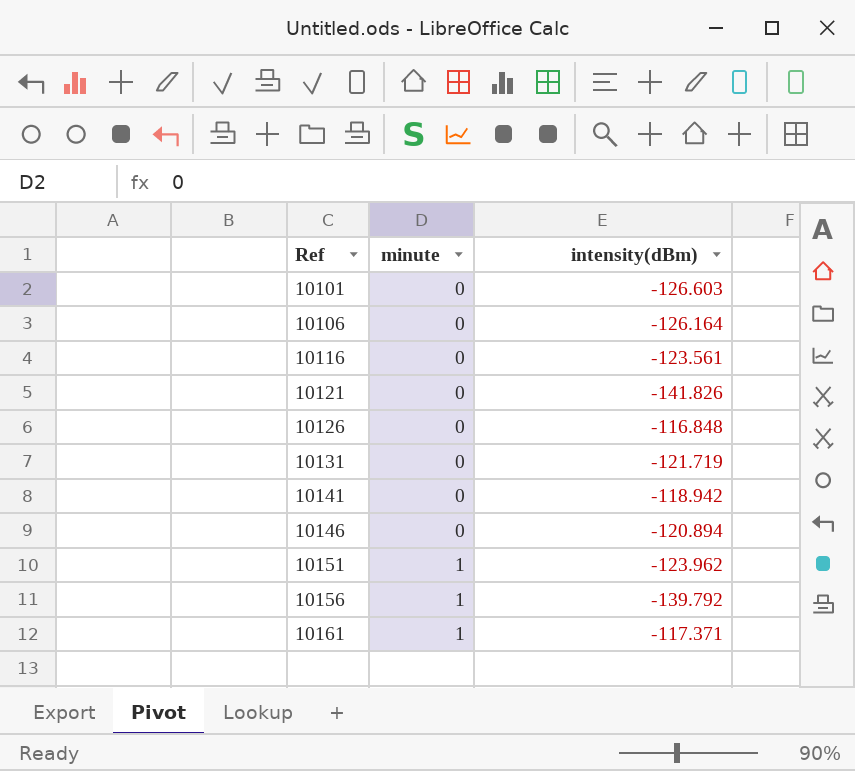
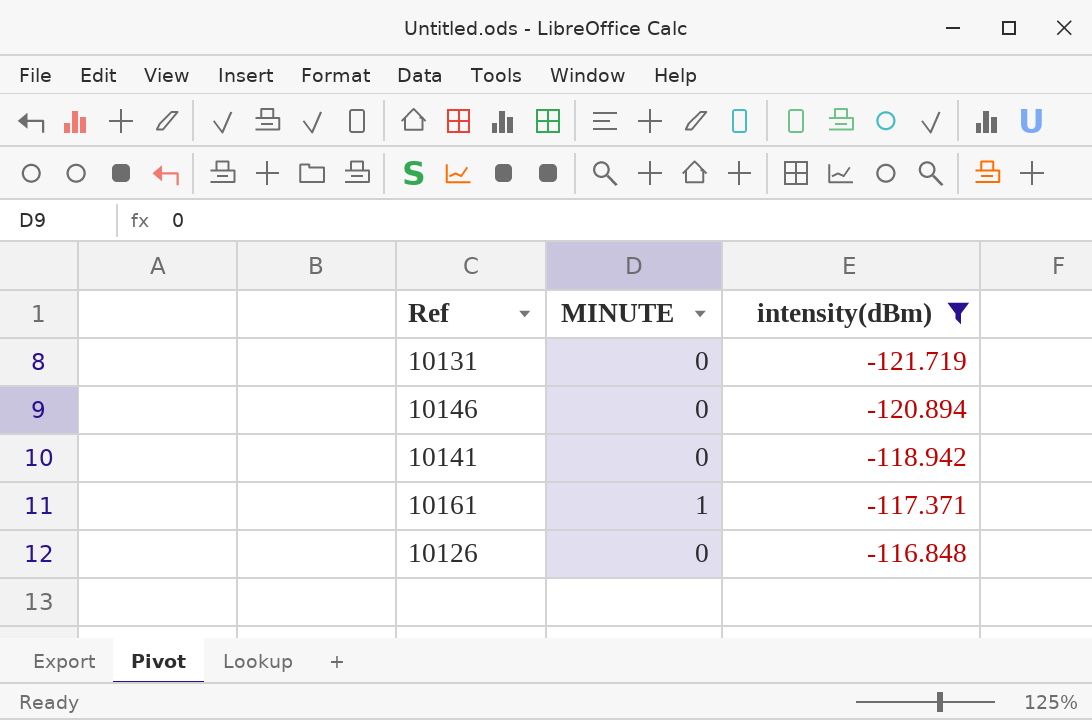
filter: none -> intensity(dBm) >= -121.719
row order: Ref ascending -> intensity(dBm) ascending
column name: minute -> MINUTE

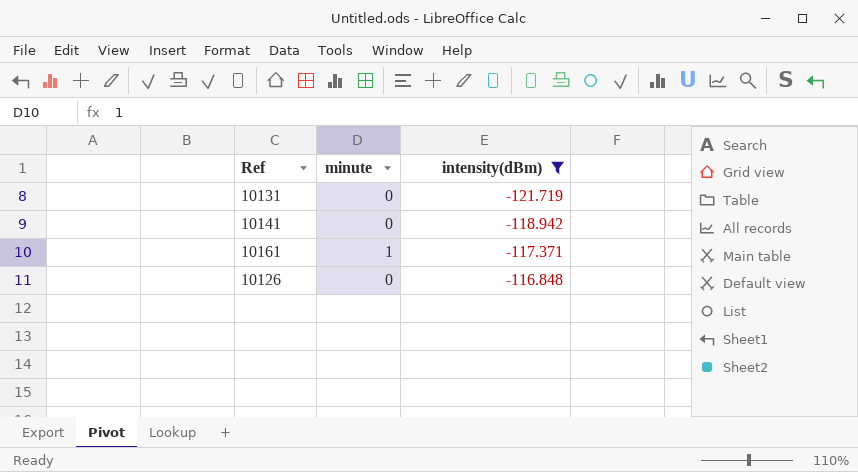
column name: MINUTE -> minute
row 10146: 0 | -120.894 -> none

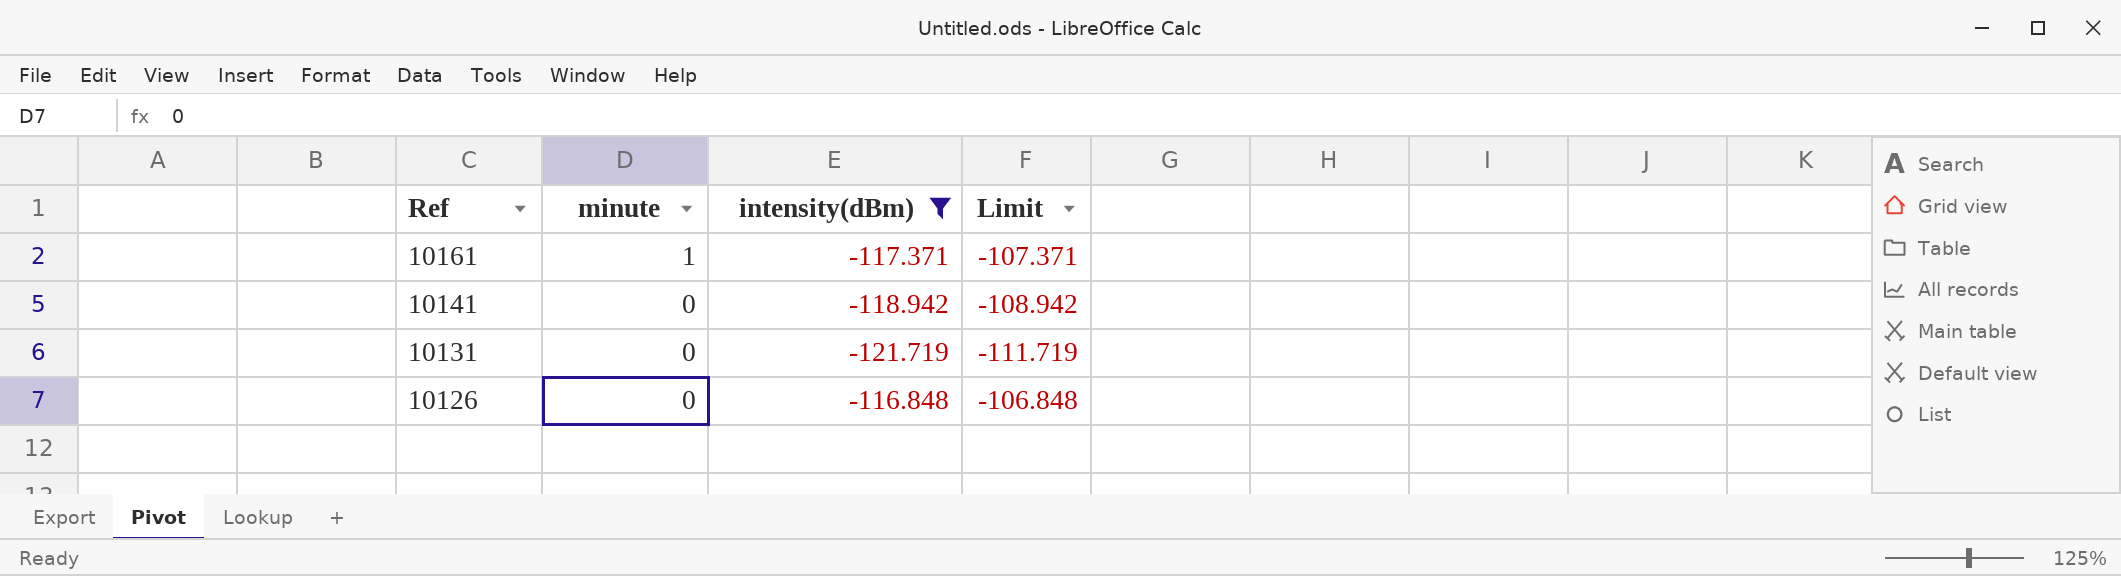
row order: intensity(dBm) ascending -> Ref descending
column Limit | formula: none -> [intensity(dBm)] + 10

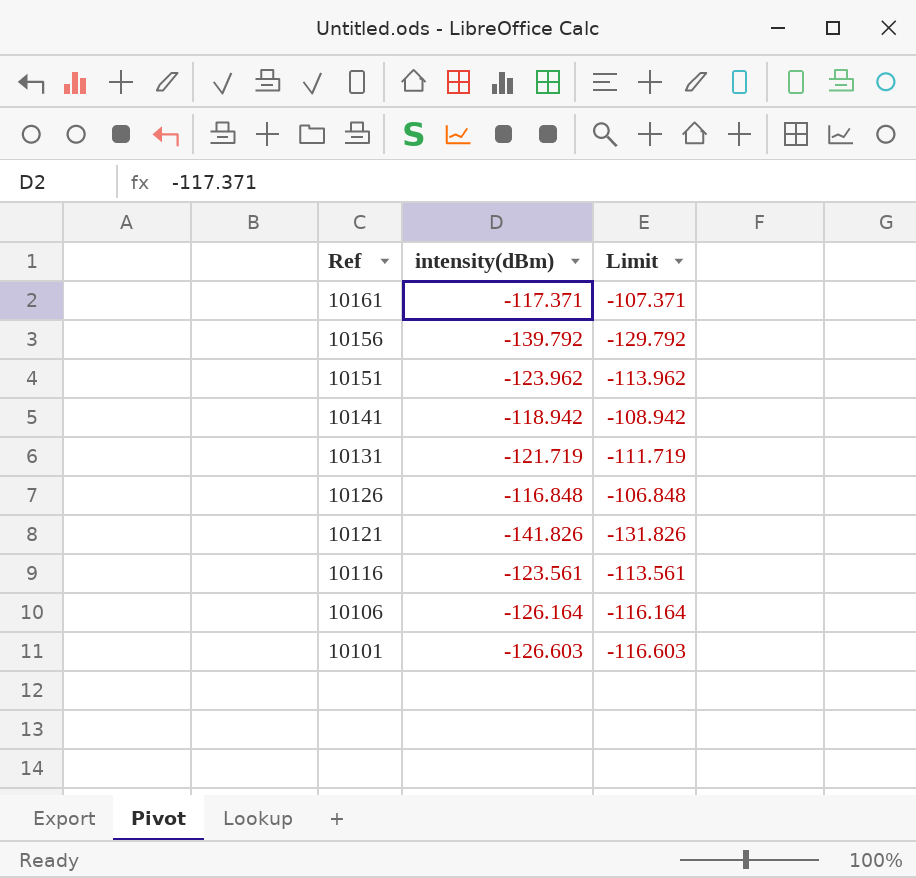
filter: intensity(dBm) >= -121.719 -> none
column minute | position: 2 -> none

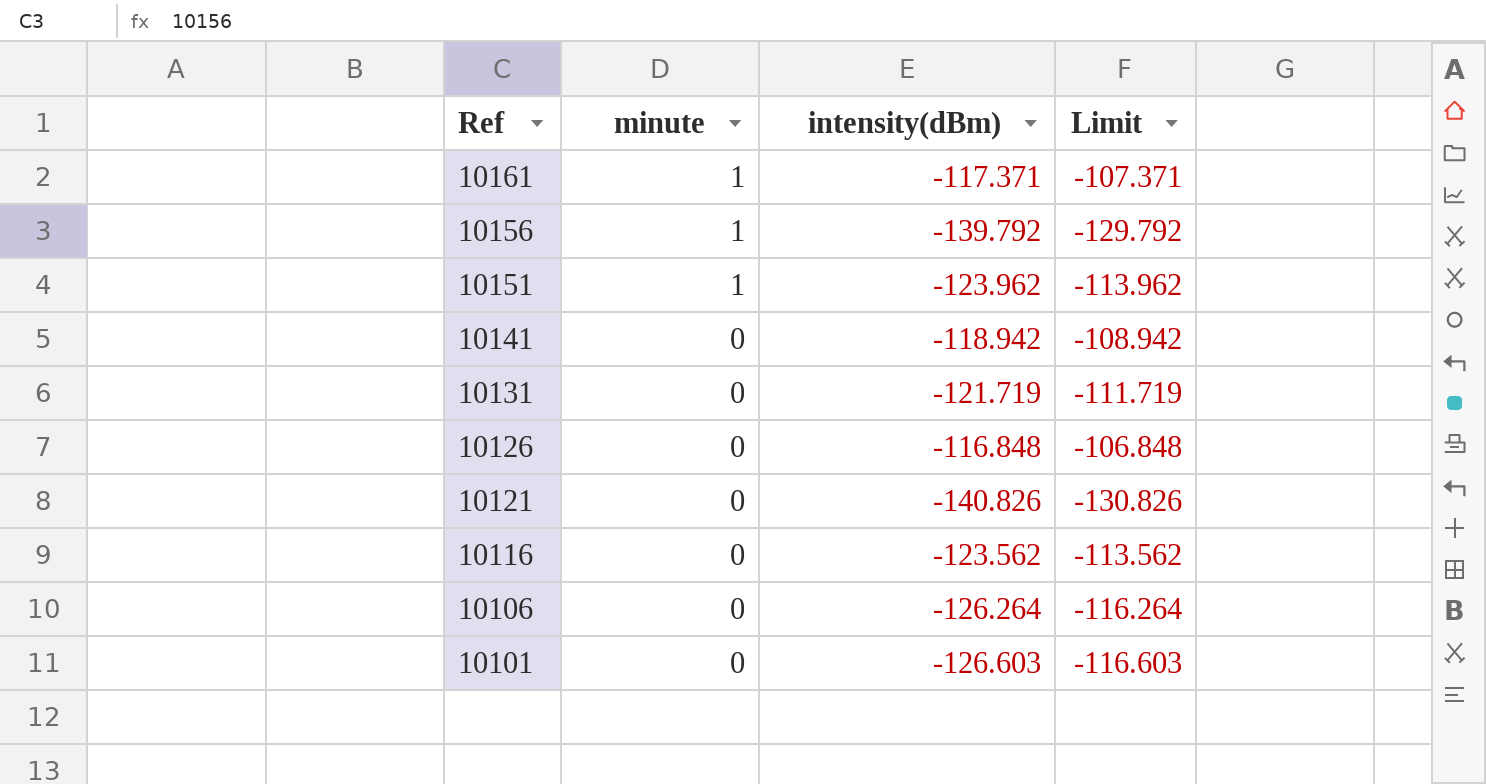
column minute | position: none -> 2
10121 | intensity(dBm): -141.826 -> -140.826
10121 | Limit: -131.826 -> -130.826
10116 | intensity(dBm): -123.561 -> -123.562
10116 | Limit: -113.561 -> -113.562
10106 | intensity(dBm): -126.164 -> -126.264
10106 | Limit: -116.164 -> -116.264

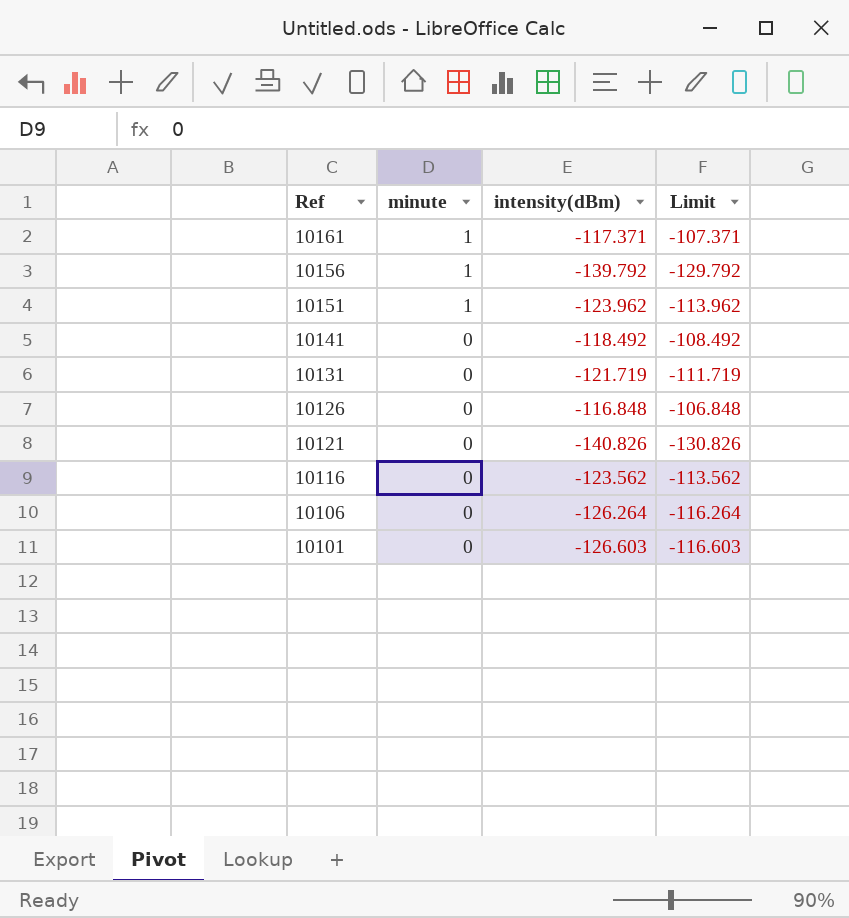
10141 | intensity(dBm): -118.942 -> -118.492
10141 | Limit: -108.942 -> -108.492

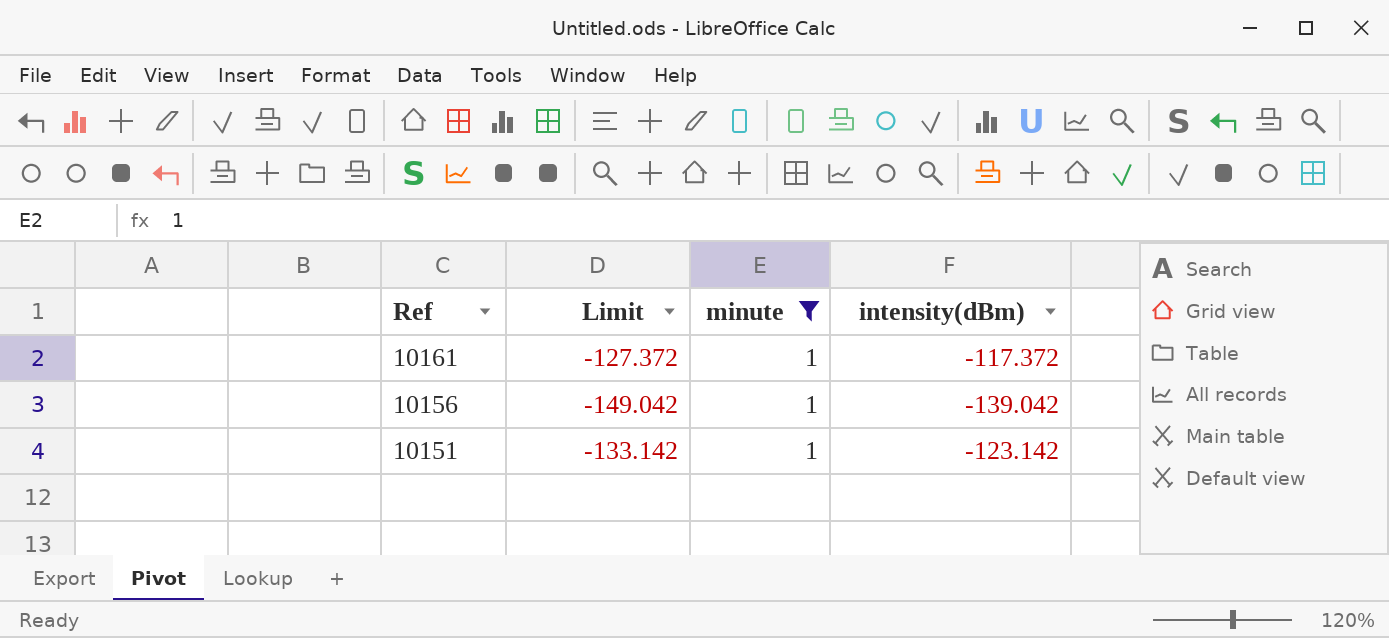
filter: none -> minute = 1
column Limit | formula: [intensity(dBm)] + 10 -> [intensity(dBm)] - 10
column Limit | position: 4 -> 2
10161 | intensity(dBm): -117.371 -> -117.372
10156 | intensity(dBm): -139.792 -> -139.042
10151 | intensity(dBm): -123.962 -> -123.142

